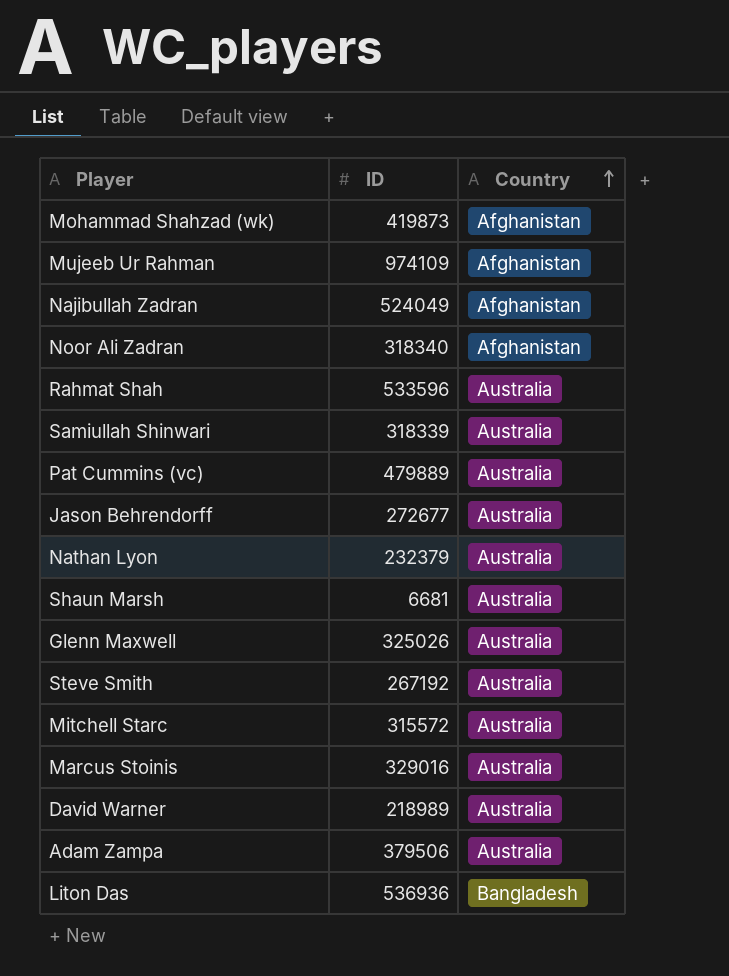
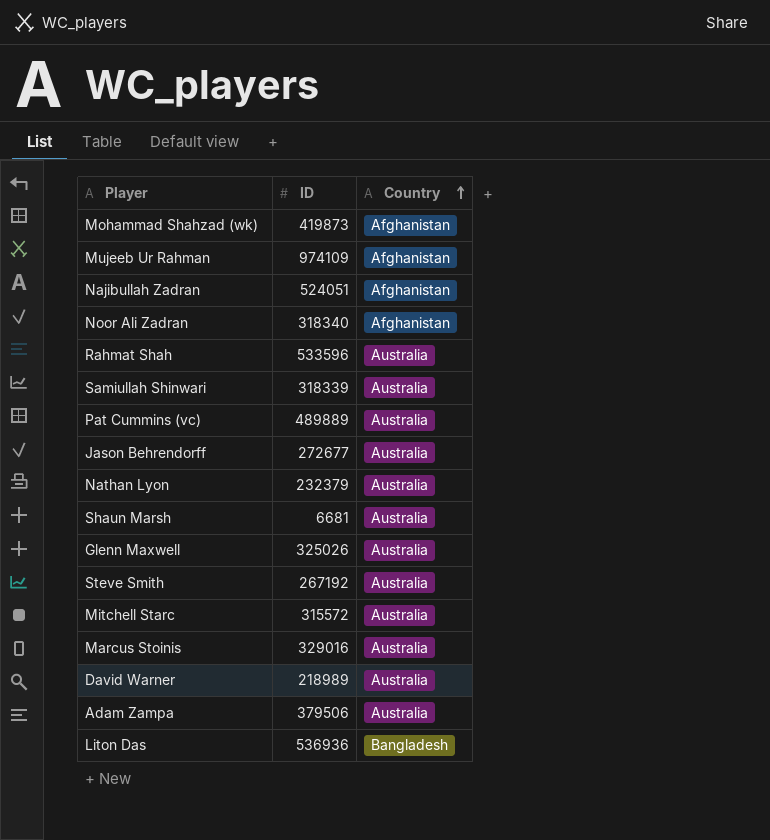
Najibullah Zadran | ID: 524049 -> 524051
Pat Cummins (vc) | ID: 479889 -> 489889

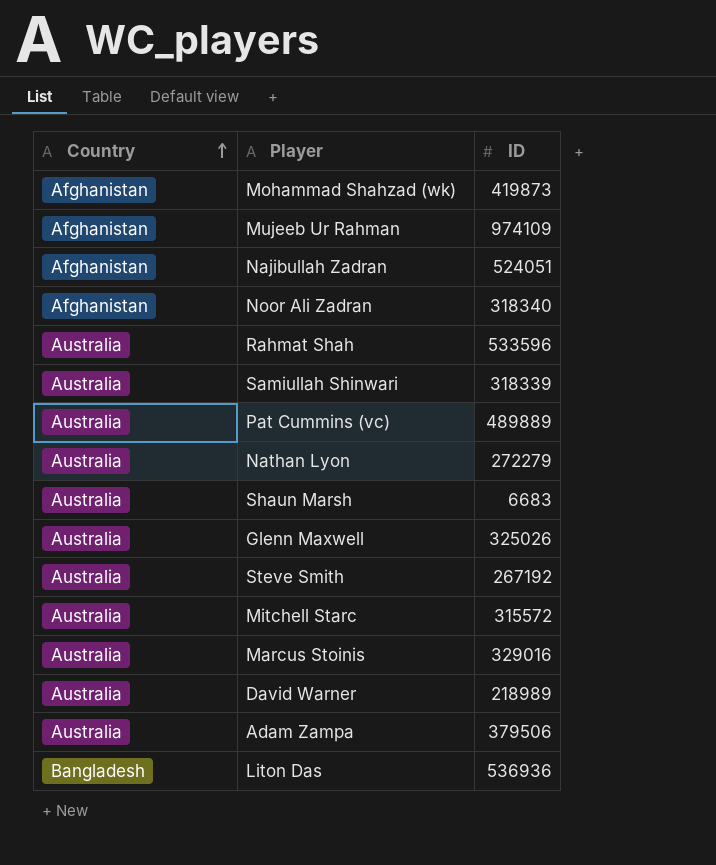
column Country | position: 3 -> 1
row Jason Behrendorff: 272677 | Australia -> none
Nathan Lyon | ID: 232379 -> 272279
Shaun Marsh | ID: 6681 -> 6683

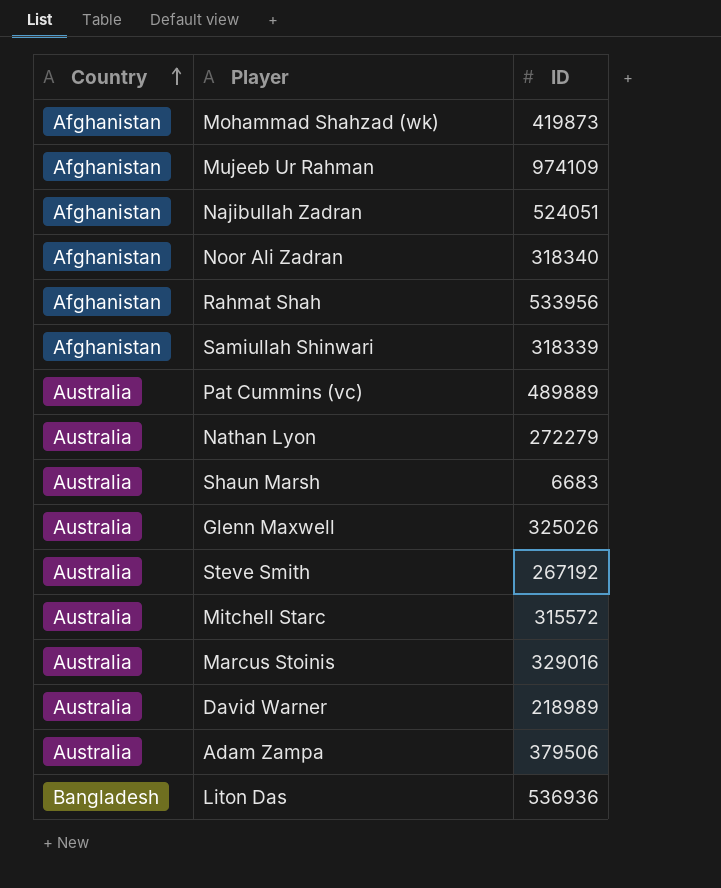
Rahmat Shah | Country: Australia -> Afghanistan
Rahmat Shah | ID: 533596 -> 533956
Samiullah Shinwari | Country: Australia -> Afghanistan

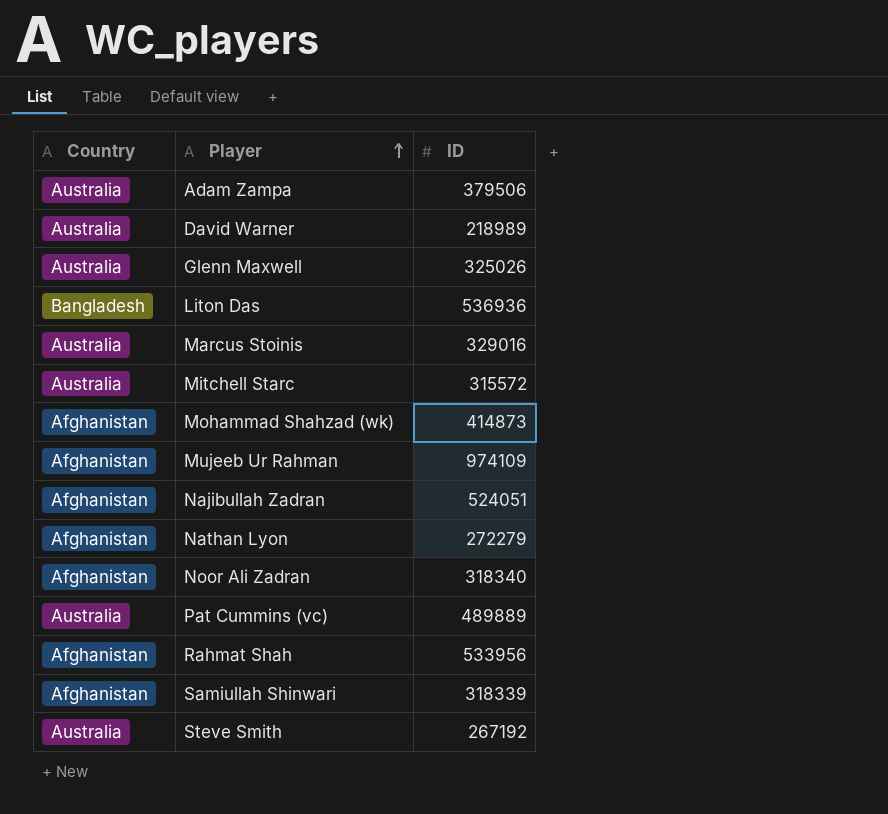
row order: Country ascending -> Player ascending
row Shaun Marsh: Australia | 6683 -> none
Mohammad Shahzad (wk) | ID: 419873 -> 414873
Nathan Lyon | Country: Australia -> Afghanistan

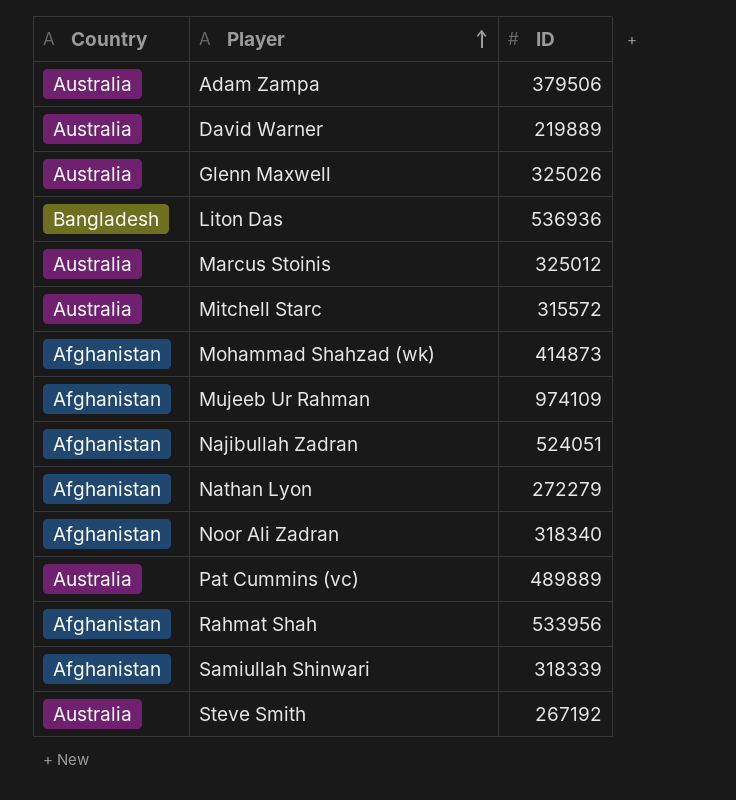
David Warner | ID: 218989 -> 219889
Marcus Stoinis | ID: 329016 -> 325012

